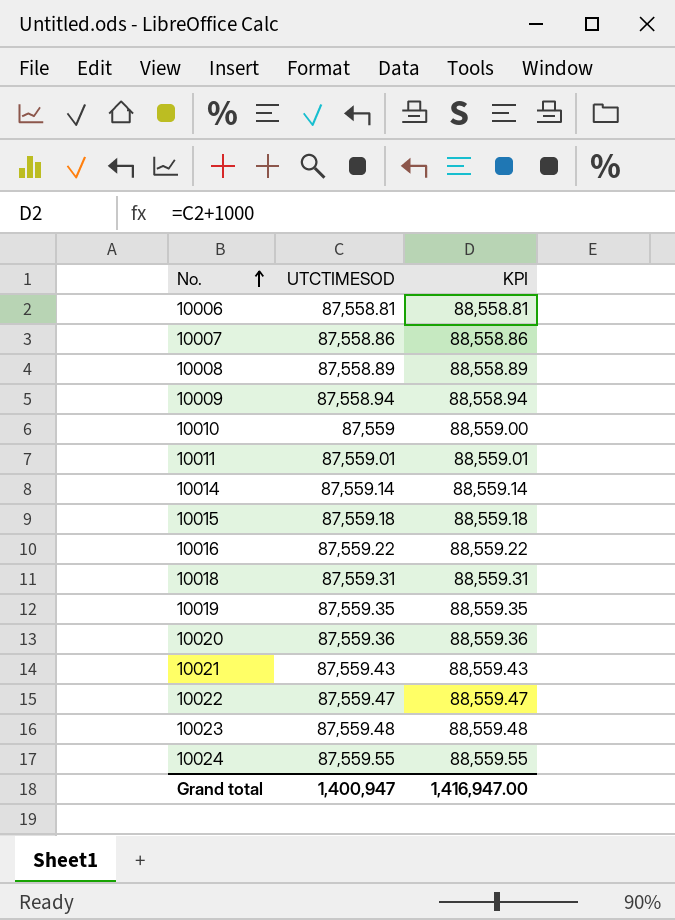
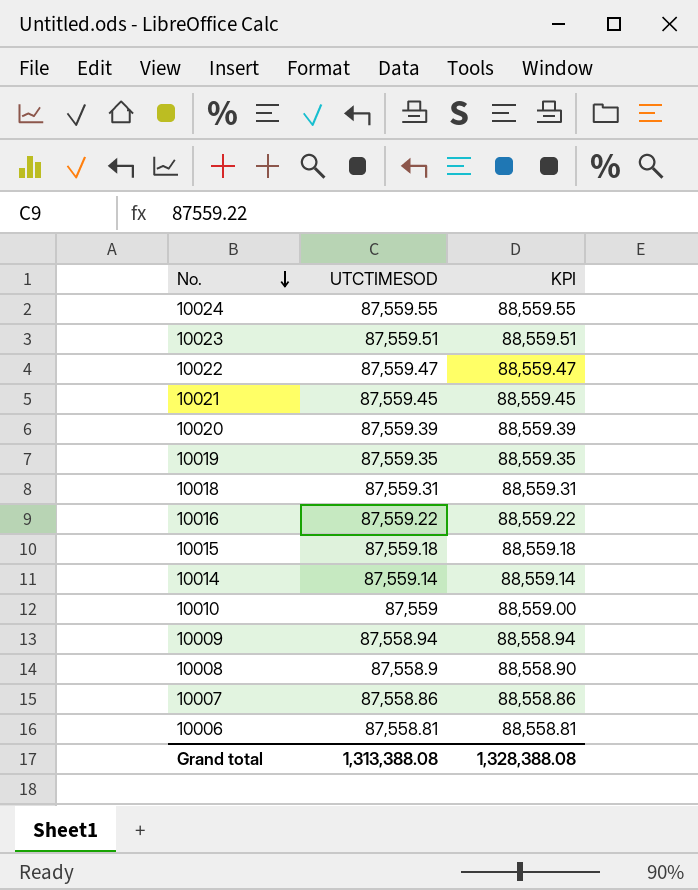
row order: No. ascending -> No. descending
row 10011: 87,559.01 | 88,559.01 -> none
10023 | UTCTIMESOD: 87,559.48 -> 87,559.51
10023 | KPI: 88,559.48 -> 88,559.51
10021 | UTCTIMESOD: 87,559.43 -> 87,559.45
10021 | KPI: 88,559.43 -> 88,559.45
10020 | UTCTIMESOD: 87,559.36 -> 87,559.39
10020 | KPI: 88,559.36 -> 88,559.39
10008 | UTCTIMESOD: 87,558.89 -> 87,558.9
10008 | KPI: 88,558.89 -> 88,558.90
Grand total | UTCTIMESOD: 1,400,947 -> 1,313,388.08
Grand total | KPI: 1,416,947.00 -> 1,328,388.08

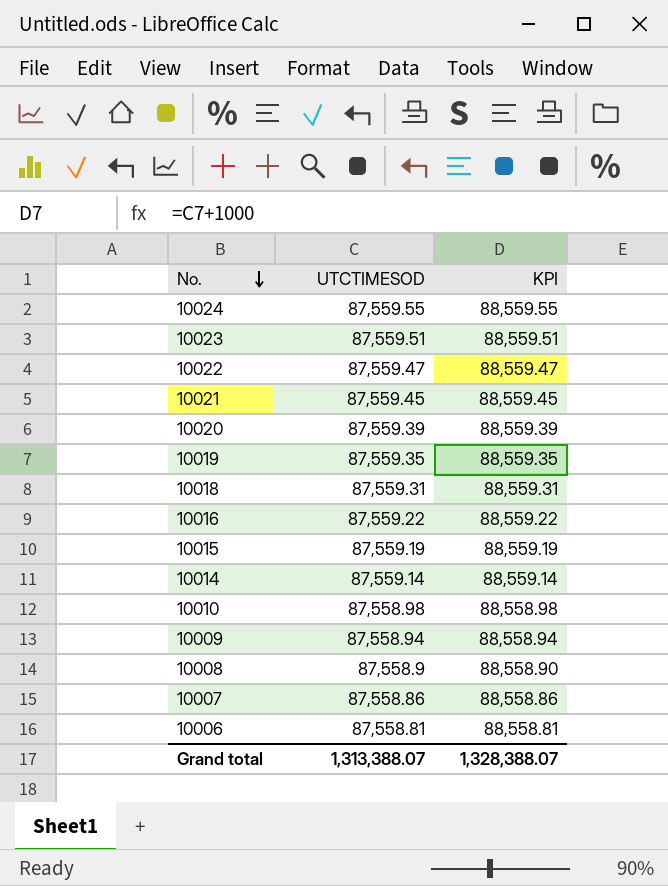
10015 | UTCTIMESOD: 87,559.18 -> 87,559.19
10015 | KPI: 88,559.18 -> 88,559.19
10010 | UTCTIMESOD: 87,559 -> 87,558.98
10010 | KPI: 88,559.00 -> 88,558.98
Grand total | UTCTIMESOD: 1,313,388.08 -> 1,313,388.07
Grand total | KPI: 1,328,388.08 -> 1,328,388.07

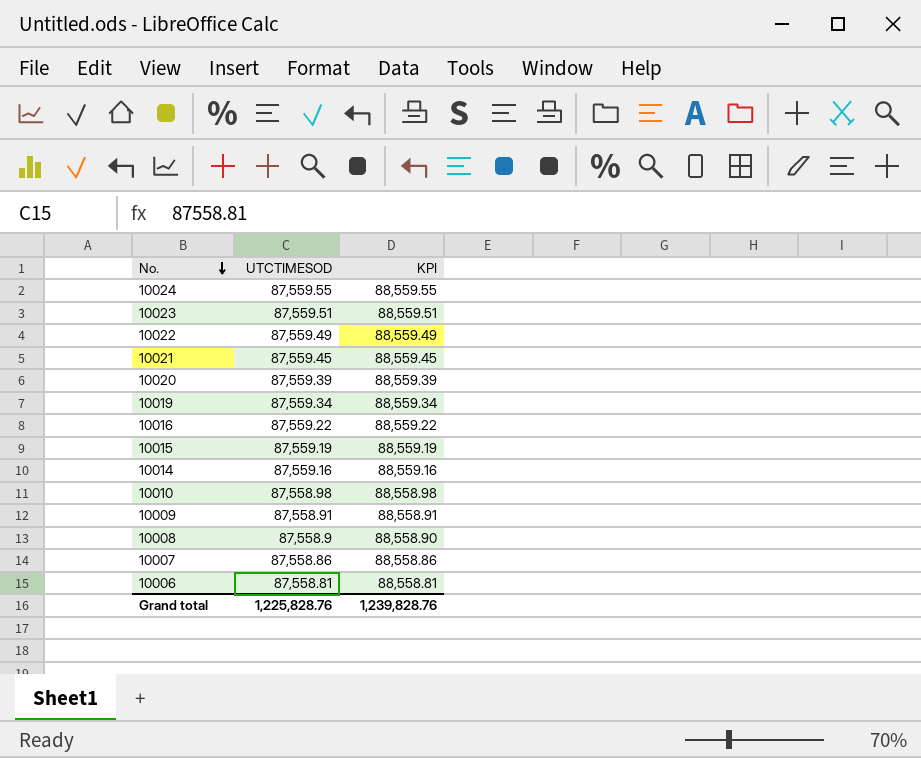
row 10018: 87,559.31 | 88,559.31 -> none
10022 | UTCTIMESOD: 87,559.47 -> 87,559.49
10022 | KPI: 88,559.47 -> 88,559.49
10019 | UTCTIMESOD: 87,559.35 -> 87,559.34
10019 | KPI: 88,559.35 -> 88,559.34
10014 | UTCTIMESOD: 87,559.14 -> 87,559.16
10014 | KPI: 88,559.14 -> 88,559.16
10009 | UTCTIMESOD: 87,558.94 -> 87,558.91
10009 | KPI: 88,558.94 -> 88,558.91
Grand total | UTCTIMESOD: 1,313,388.07 -> 1,225,828.76
Grand total | KPI: 1,328,388.07 -> 1,239,828.76

